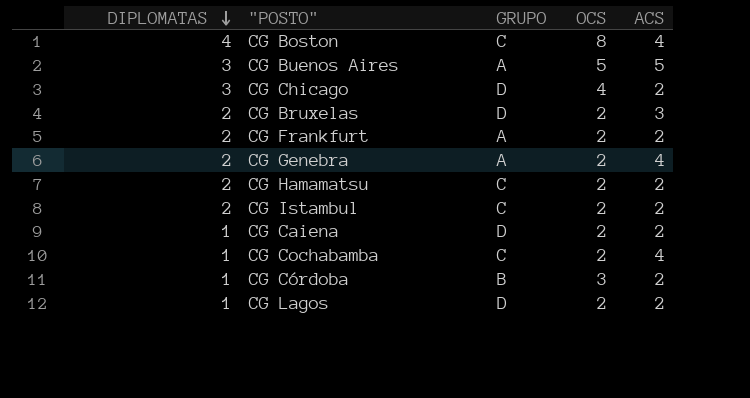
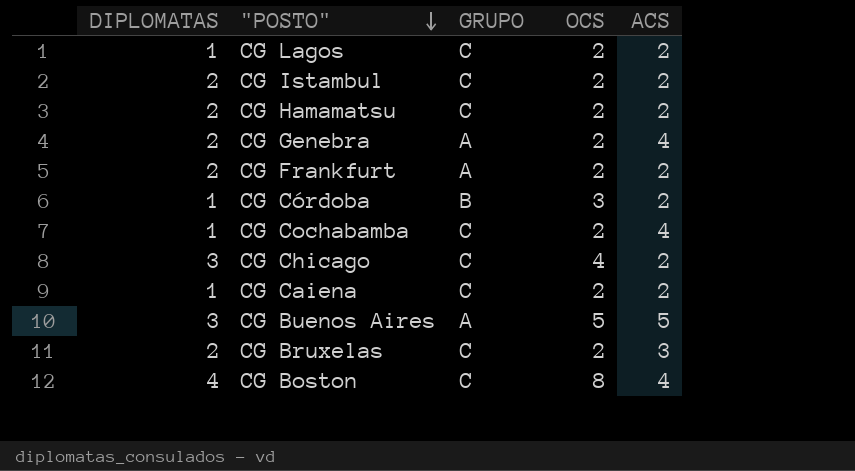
row order: DIPLOMATAS descending -> "POSTO" descending
CG Lagos | GRUPO: D -> C
CG Chicago | GRUPO: D -> C
CG Caiena | GRUPO: D -> C
CG Bruxelas | GRUPO: D -> C

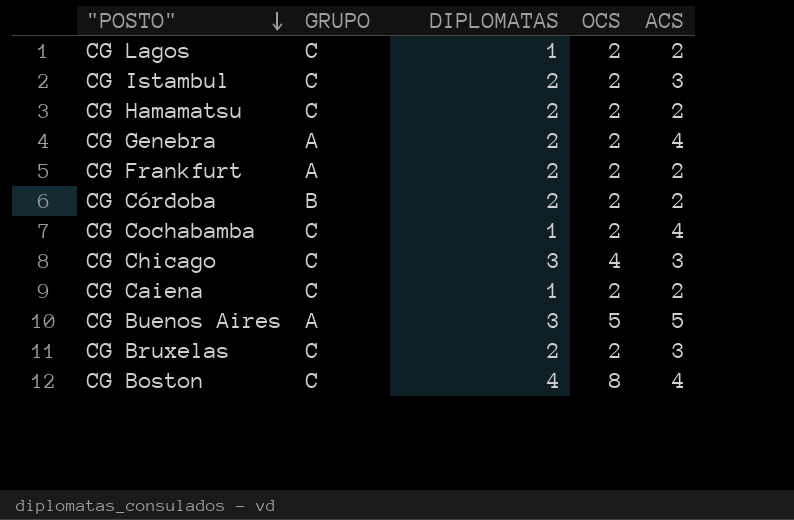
column DIPLOMATAS | position: 1 -> 3
CG Istambul | ACS: 2 -> 3
CG Córdoba | DIPLOMATAS: 1 -> 2
CG Córdoba | OCS: 3 -> 2
CG Chicago | ACS: 2 -> 3

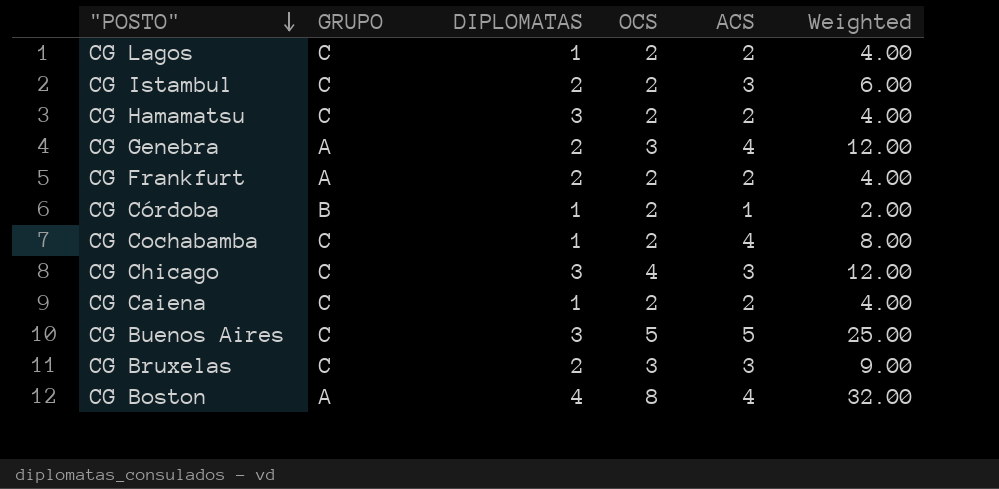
column Weighted | formula: none -> [OCS] * [ACS]
CG Hamamatsu | DIPLOMATAS: 2 -> 3
CG Genebra | OCS: 2 -> 3
CG Córdoba | DIPLOMATAS: 2 -> 1
CG Córdoba | ACS: 2 -> 1
CG Buenos Aires | GRUPO: A -> C
CG Bruxelas | OCS: 2 -> 3
CG Boston | GRUPO: C -> A

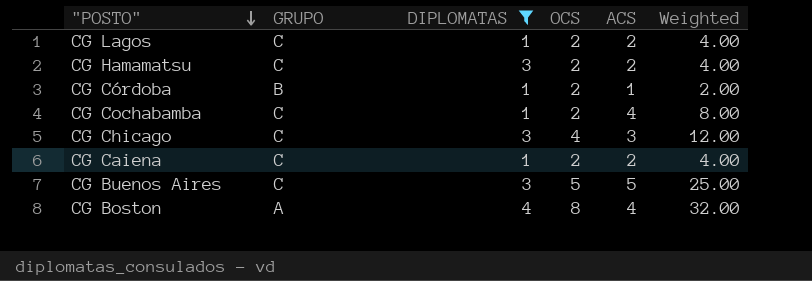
filter: none -> DIPLOMATAS != 2

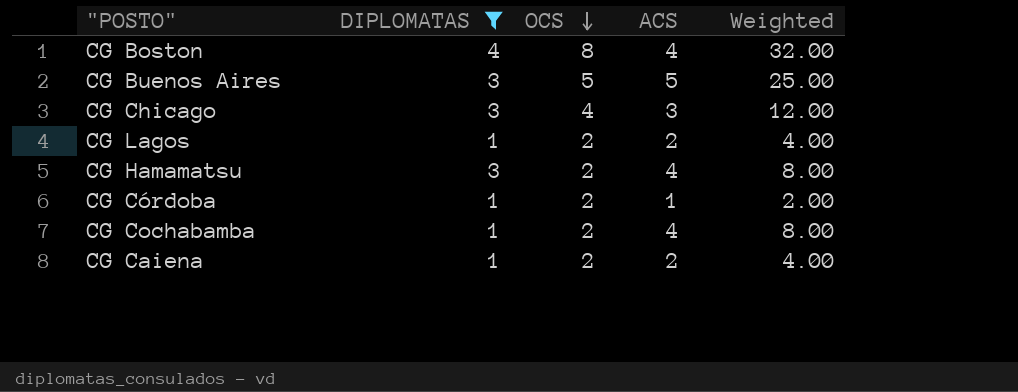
row order: "POSTO" descending -> OCS descending
column GRUPO | position: 2 -> none
CG Hamamatsu | ACS: 2 -> 4
CG Hamamatsu | Weighted: 4.00 -> 8.00

